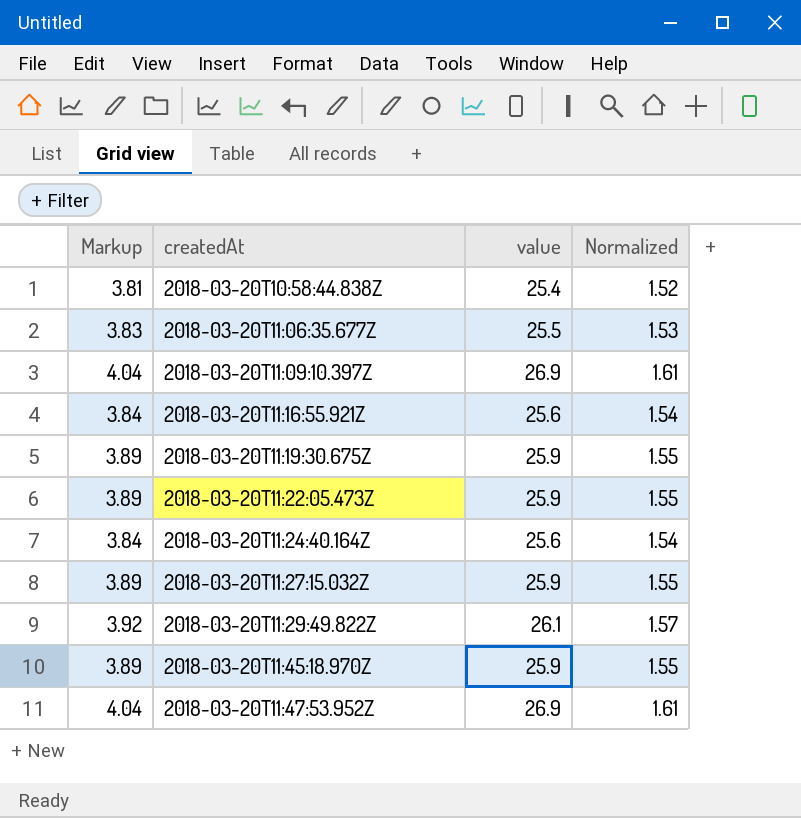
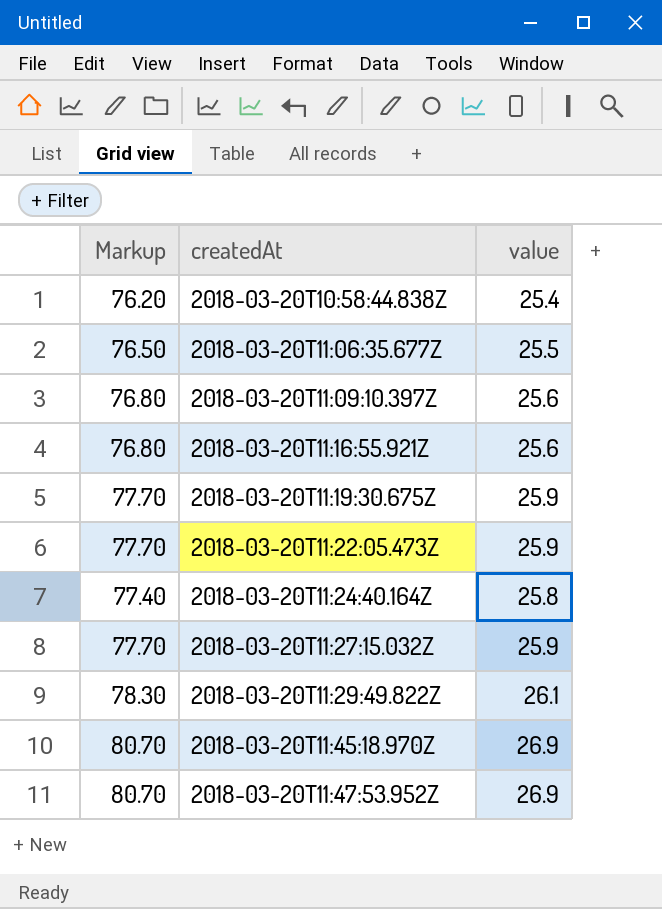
column Normalized | formula: [value] * 0.06 -> none
column Markup | formula: [value] * 0.15 -> [value] * 3
2018-03-20T11:09:10.397Z | value: 26.9 -> 25.6
2018-03-20T11:24:40.164Z | value: 25.6 -> 25.8
2018-03-20T11:45:18.970Z | value: 25.9 -> 26.9

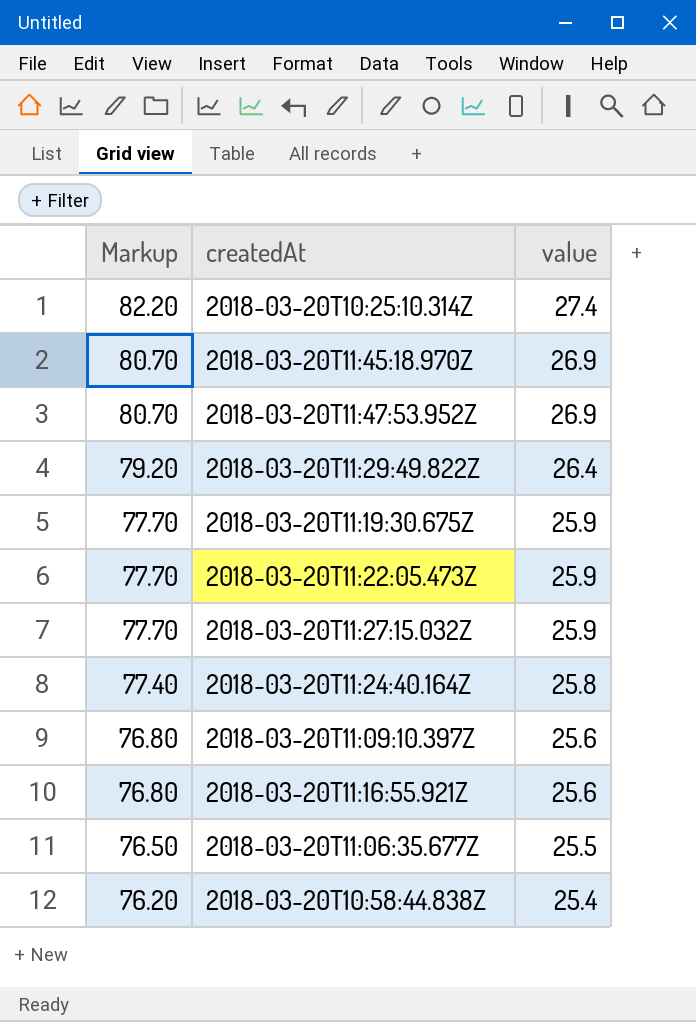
row order: createdAt ascending -> Markup descending
row 2018-03-20T10:25:10.314Z: none -> 82.20 | 27.4
2018-03-20T11:29:49.822Z | Markup: 78.30 -> 79.20
2018-03-20T11:29:49.822Z | value: 26.1 -> 26.4

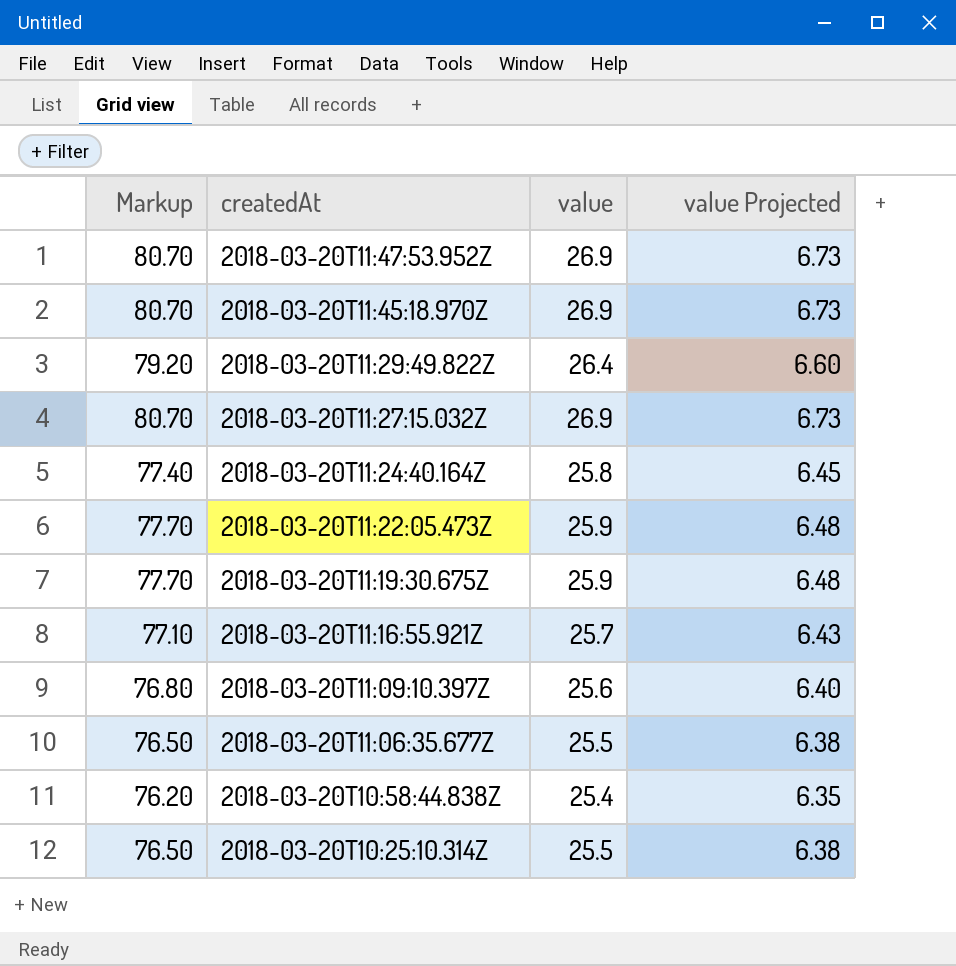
row order: Markup descending -> createdAt descending
column value Projected | formula: none -> [value] * 0.25
2018-03-20T11:27:15.032Z | Markup: 77.70 -> 80.70
2018-03-20T11:27:15.032Z | value: 25.9 -> 26.9
2018-03-20T11:16:55.921Z | Markup: 76.80 -> 77.10
2018-03-20T11:16:55.921Z | value: 25.6 -> 25.7
2018-03-20T10:25:10.314Z | Markup: 82.20 -> 76.50
2018-03-20T10:25:10.314Z | value: 27.4 -> 25.5

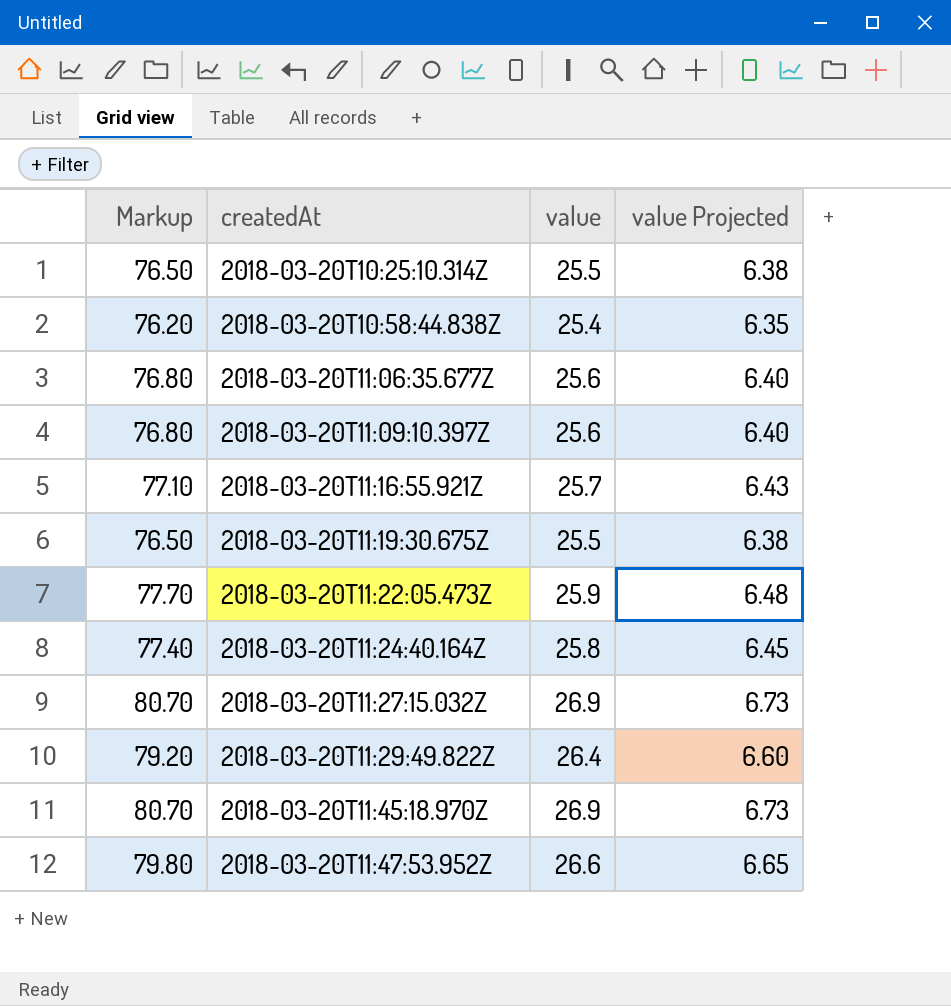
row order: createdAt descending -> createdAt ascending
2018-03-20T11:06:35.677Z | Markup: 76.50 -> 76.80
2018-03-20T11:06:35.677Z | value: 25.5 -> 25.6
2018-03-20T11:06:35.677Z | value Projected: 6.38 -> 6.40
2018-03-20T11:19:30.675Z | Markup: 77.70 -> 76.50
2018-03-20T11:19:30.675Z | value: 25.9 -> 25.5
2018-03-20T11:19:30.675Z | value Projected: 6.48 -> 6.38
2018-03-20T11:47:53.952Z | Markup: 80.70 -> 79.80
2018-03-20T11:47:53.952Z | value: 26.9 -> 26.6
2018-03-20T11:47:53.952Z | value Projected: 6.73 -> 6.65

